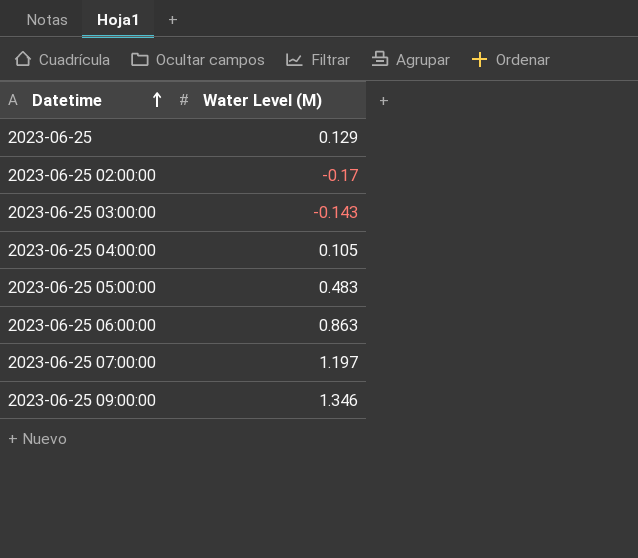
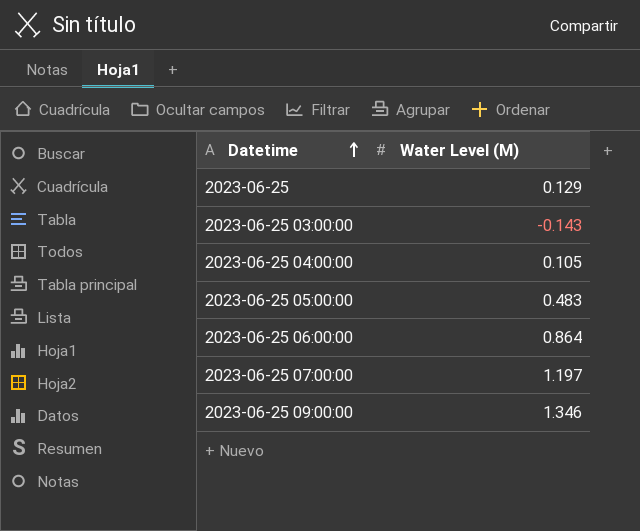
row 2023-06-25 02:00:00: -0.17 -> none
2023-06-25 06:00:00 | Water Level (M): 0.863 -> 0.864

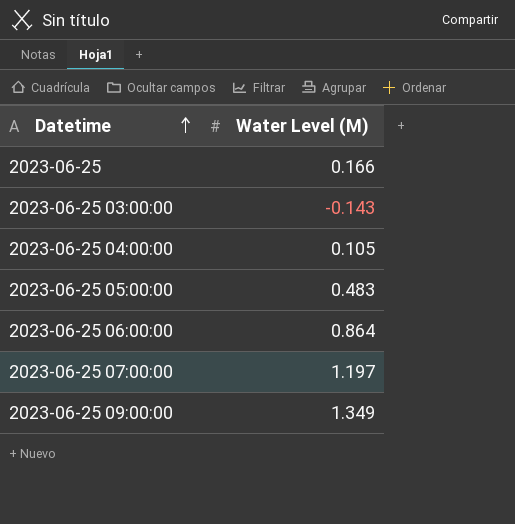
2023-06-25 | Water Level (M): 0.129 -> 0.166
2023-06-25 09:00:00 | Water Level (M): 1.346 -> 1.349

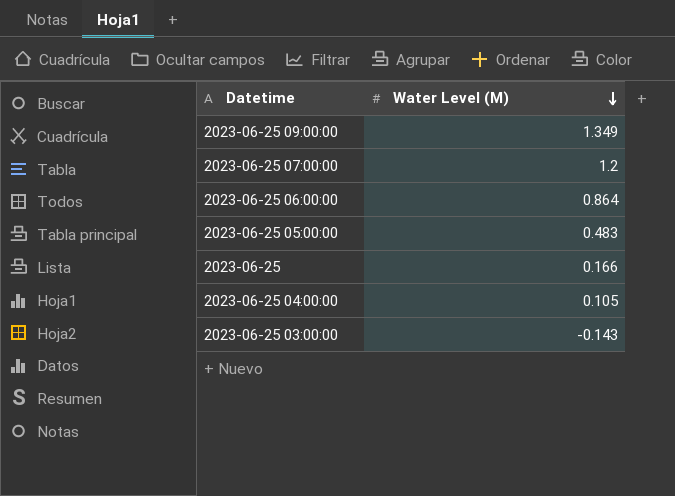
row order: Datetime ascending -> Water Level (M) descending
2023-06-25 07:00:00 | Water Level (M): 1.197 -> 1.2

